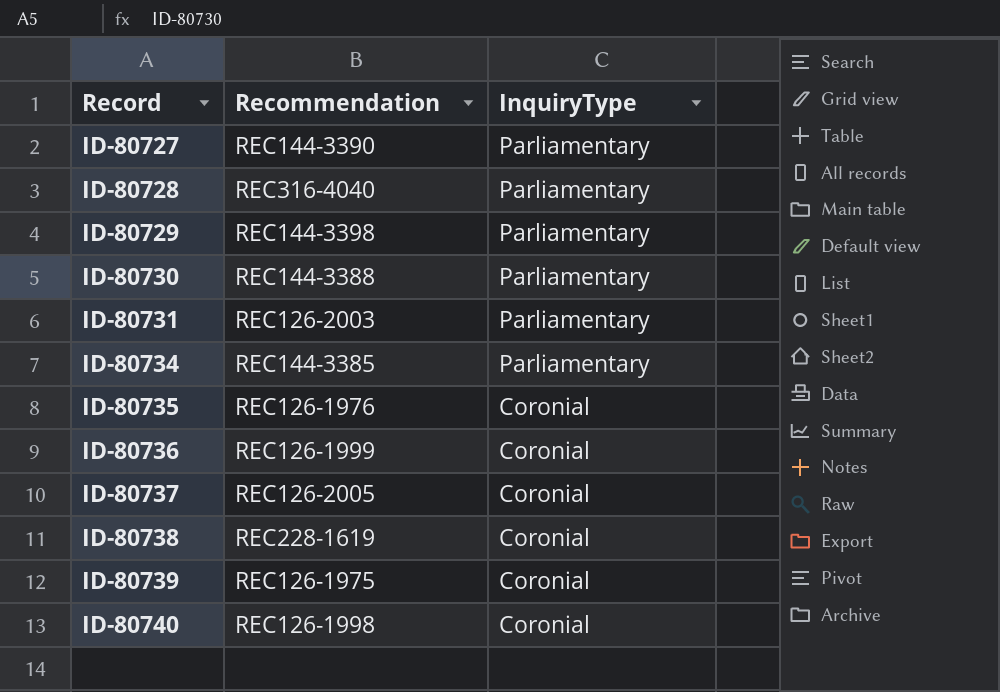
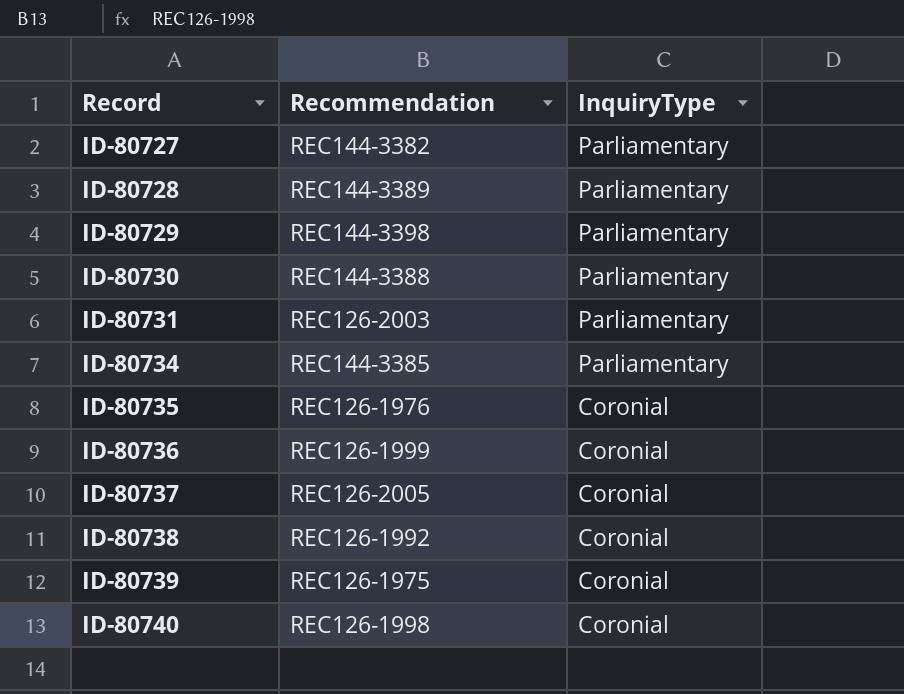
ID-80727 | Recommendation: REC144-3390 -> REC144-3382
ID-80728 | Recommendation: REC316-4040 -> REC144-3389
ID-80738 | Recommendation: REC228-1619 -> REC126-1992

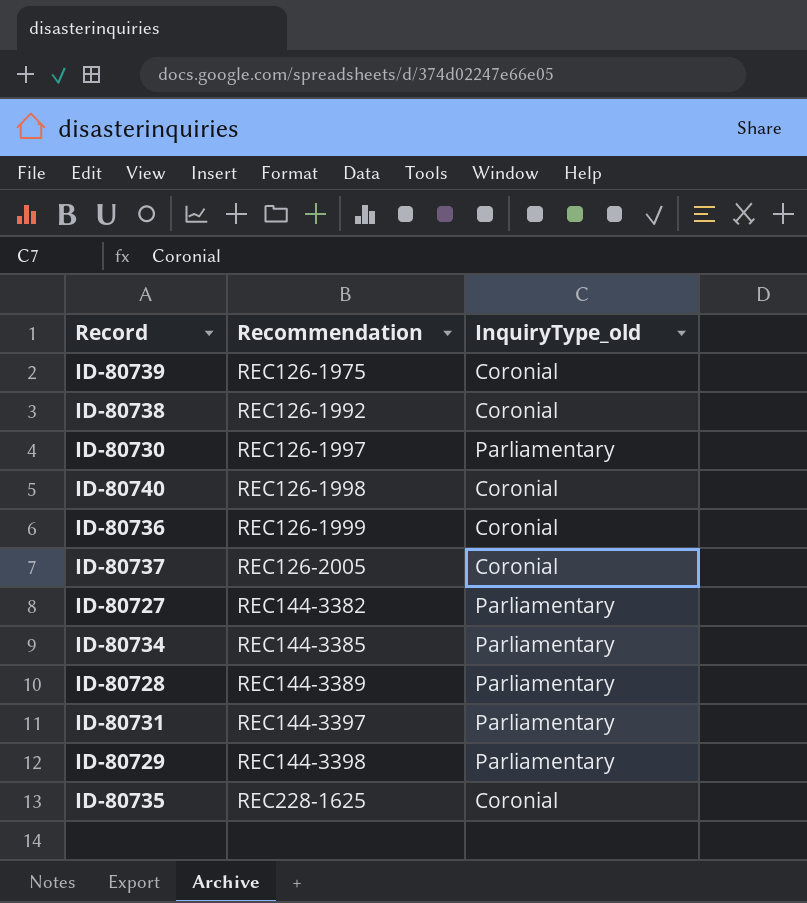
row order: Record ascending -> Recommendation ascending
column name: InquiryType -> InquiryType_old
ID-80730 | Recommendation: REC144-3388 -> REC126-1997
ID-80731 | Recommendation: REC126-2003 -> REC144-3397
ID-80735 | Recommendation: REC126-1976 -> REC228-1625

